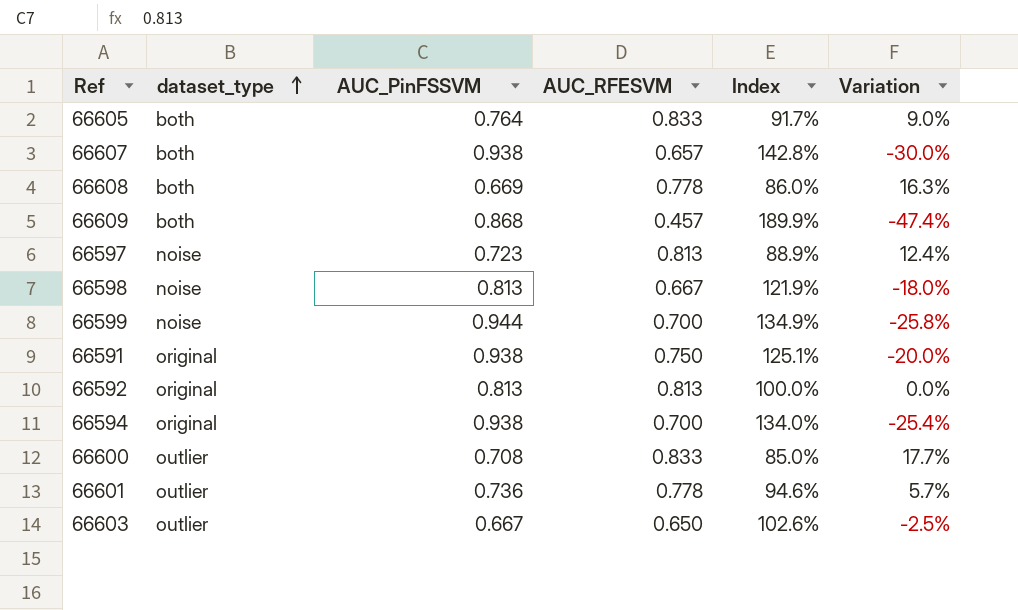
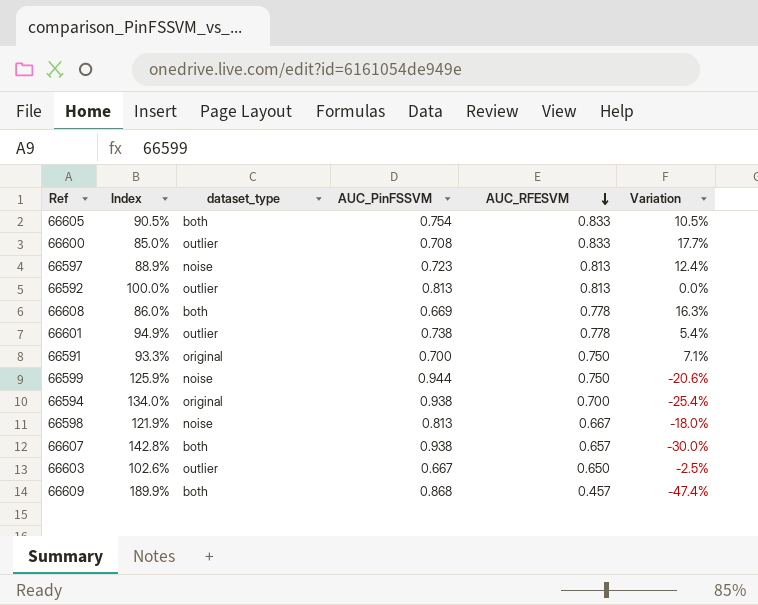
row order: dataset_type ascending -> AUC_RFESVM descending
column Index | position: 5 -> 2
66605 | Index: 91.7% -> 90.5%
66605 | AUC_PinFSSVM: 0.764 -> 0.754
66605 | Variation: 9.0% -> 10.5%
66592 | dataset_type: original -> outlier
66601 | Index: 94.6% -> 94.9%
66601 | AUC_PinFSSVM: 0.736 -> 0.738
66601 | Variation: 5.7% -> 5.4%
66591 | Index: 125.1% -> 93.3%
66591 | AUC_PinFSSVM: 0.938 -> 0.700
66591 | Variation: -20.0% -> 7.1%
66599 | Index: 134.9% -> 125.9%
66599 | AUC_RFESVM: 0.700 -> 0.750
66599 | Variation: -25.8% -> -20.6%

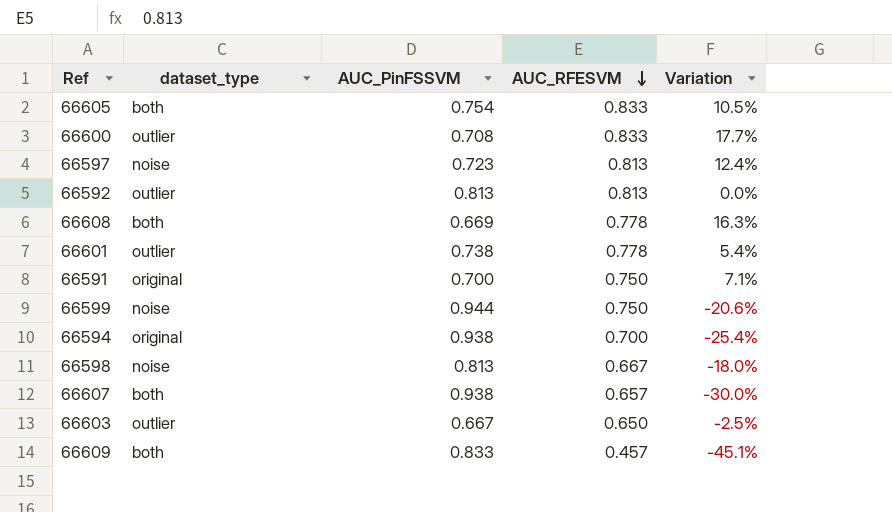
column Index | formula: [AUC_PinFSSVM] / [AUC_RFESVM] -> none
66609 | AUC_PinFSSVM: 0.868 -> 0.833
66609 | Variation: -47.4% -> -45.1%

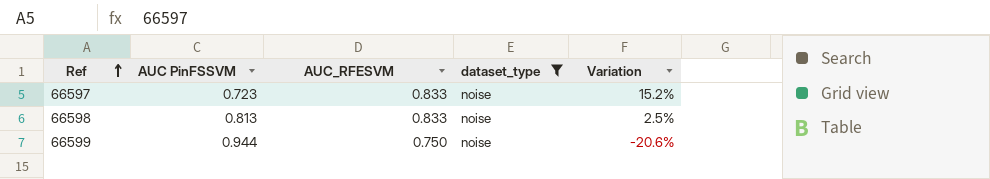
filter: none -> dataset_type = noise
row order: AUC_RFESVM descending -> Ref ascending
column name: AUC_PinFSSVM -> AUC PinFSSVM
column dataset_type | position: 2 -> 4
66597 | AUC_RFESVM: 0.813 -> 0.833
66597 | Variation: 12.4% -> 15.2%
66598 | AUC_RFESVM: 0.667 -> 0.833
66598 | Variation: -18.0% -> 2.5%

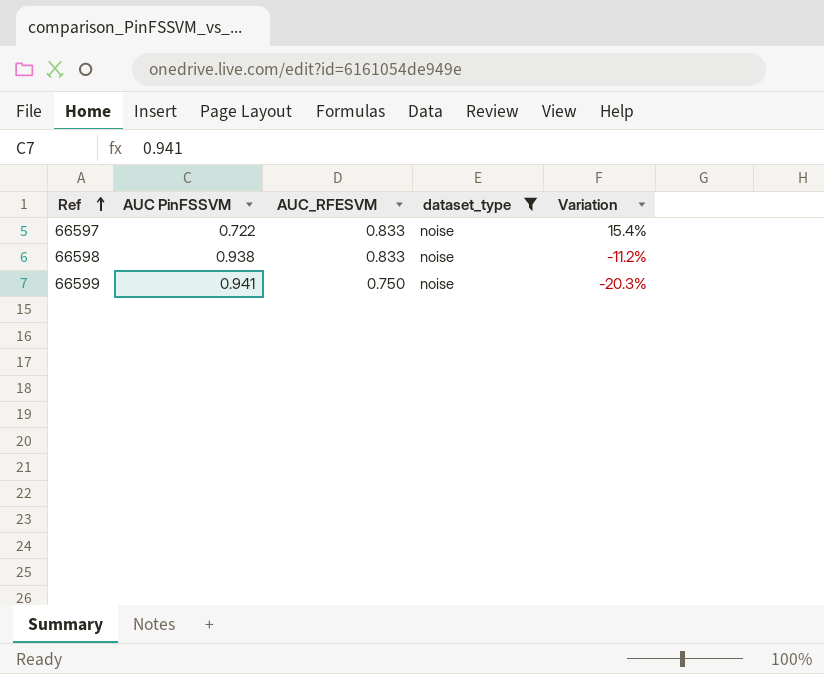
66597 | AUC PinFSSVM: 0.723 -> 0.722
66597 | Variation: 15.2% -> 15.4%
66598 | AUC PinFSSVM: 0.813 -> 0.938
66598 | Variation: 2.5% -> -11.2%
66599 | AUC PinFSSVM: 0.944 -> 0.941
66599 | Variation: -20.6% -> -20.3%

